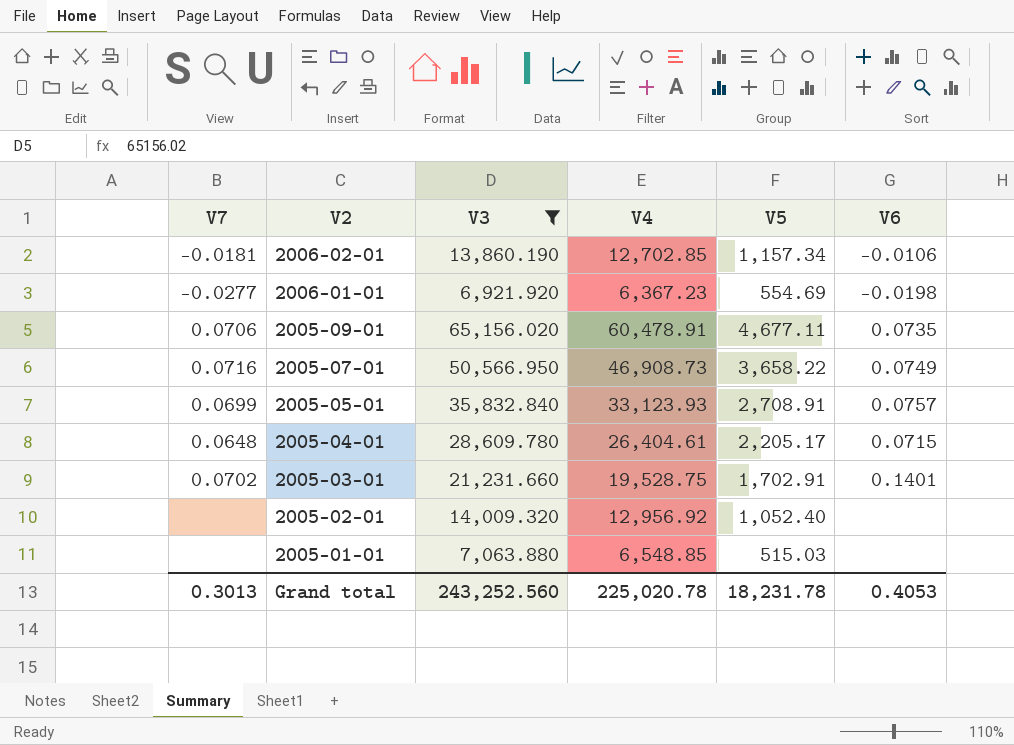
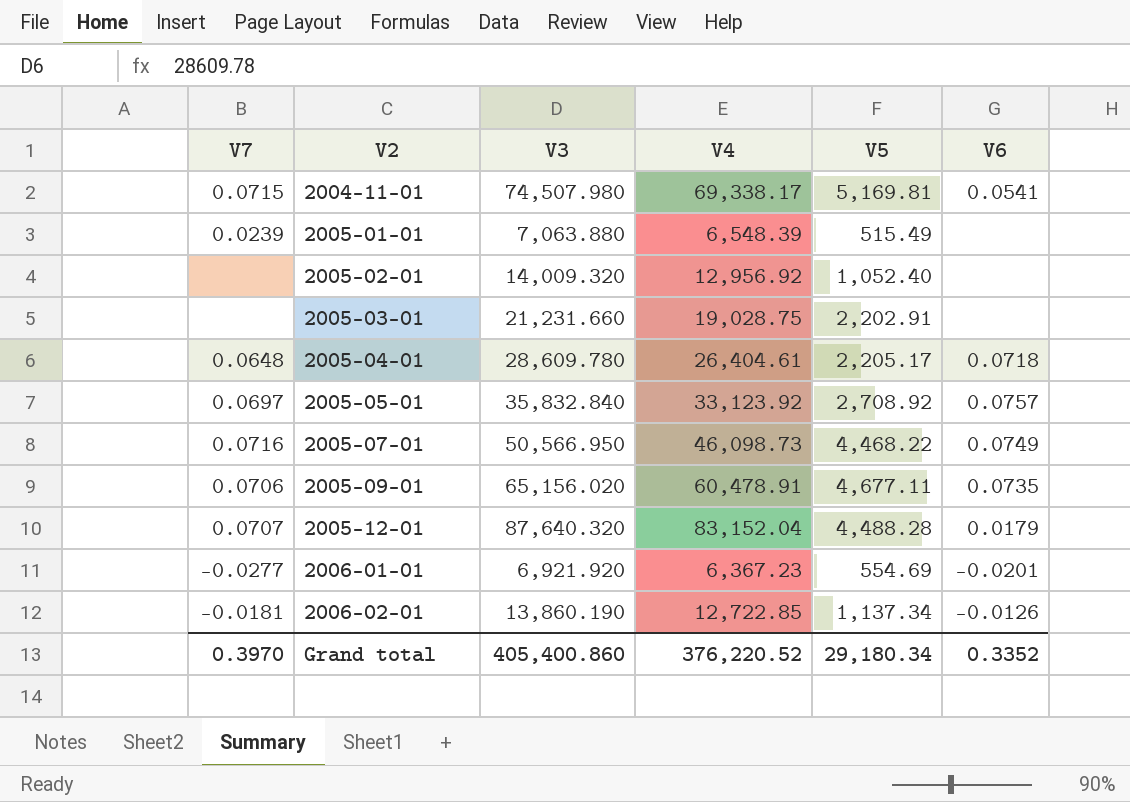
filter: V3 <= 65,156.020 -> none
row order: V2 descending -> V2 ascending
2005-01-01 | V7: none -> 0.0239
2005-01-01 | V4: 6,548.85 -> 6,548.39
2005-01-01 | V5: 515.03 -> 515.49
2005-03-01 | V7: 0.0702 -> none
2005-03-01 | V4: 19,528.75 -> 19,028.75
2005-03-01 | V5: 1,702.91 -> 2,202.91
2005-03-01 | V6: 0.1401 -> none
2005-04-01 | V6: 0.0715 -> 0.0718
2005-05-01 | V7: 0.0699 -> 0.0697
2005-05-01 | V4: 33,123.93 -> 33,123.92
2005-05-01 | V5: 2,708.91 -> 2,708.92
2005-07-01 | V4: 46,908.73 -> 46,098.73
2005-07-01 | V5: 3,658.22 -> 4,468.22
2006-01-01 | V6: -0.0198 -> -0.0201
2006-02-01 | V4: 12,702.85 -> 12,722.85
2006-02-01 | V5: 1,157.34 -> 1,137.34
2006-02-01 | V6: -0.0106 -> -0.0126
Grand total | V7: 0.3013 -> 0.3970
Grand total | V3: 243,252.560 -> 405,400.860
Grand total | V4: 225,020.78 -> 376,220.52
Grand total | V5: 18,231.78 -> 29,180.34
Grand total | V6: 0.4053 -> 0.3352

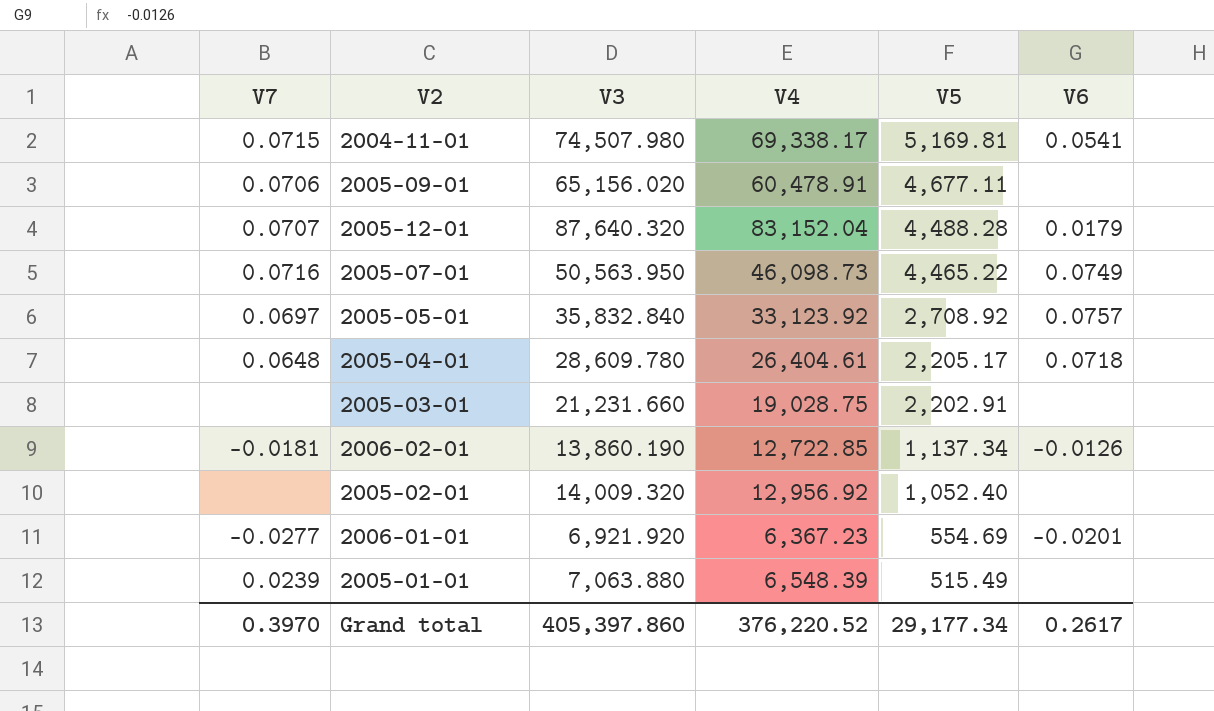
row order: V2 ascending -> V5 descending
2005-09-01 | V6: 0.0735 -> none
2005-07-01 | V3: 50,566.950 -> 50,563.950
2005-07-01 | V5: 4,468.22 -> 4,465.22
Grand total | V3: 405,400.860 -> 405,397.860
Grand total | V5: 29,180.34 -> 29,177.34
Grand total | V6: 0.3352 -> 0.2617

